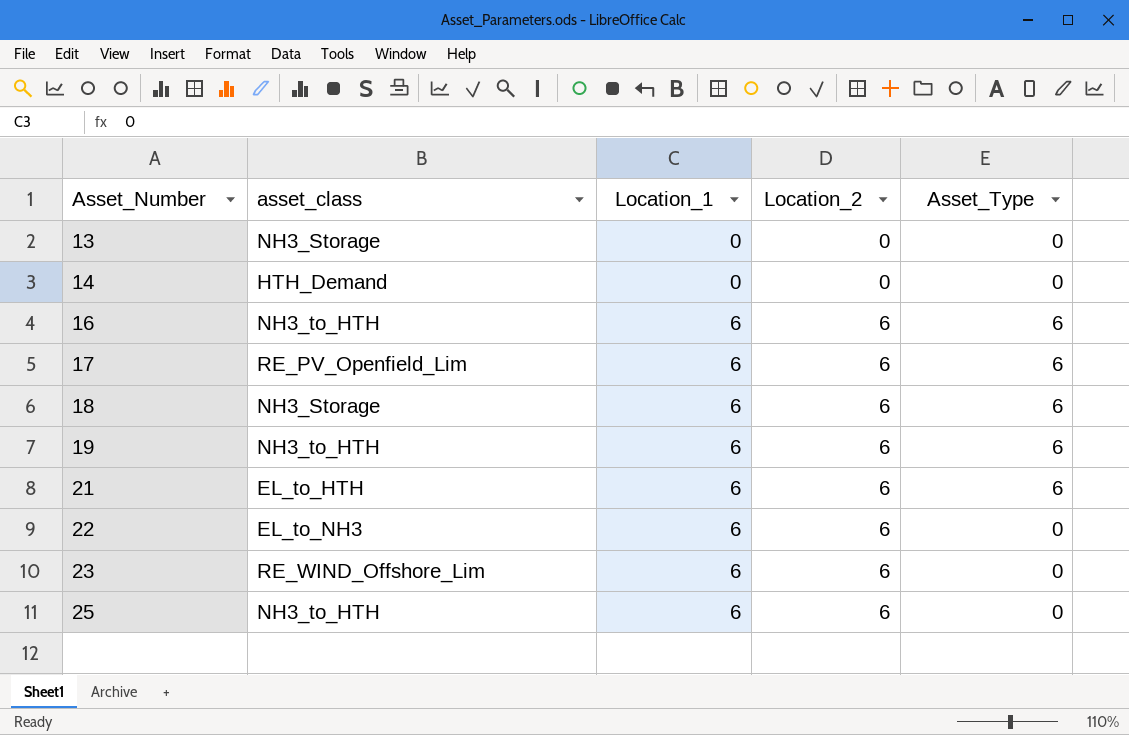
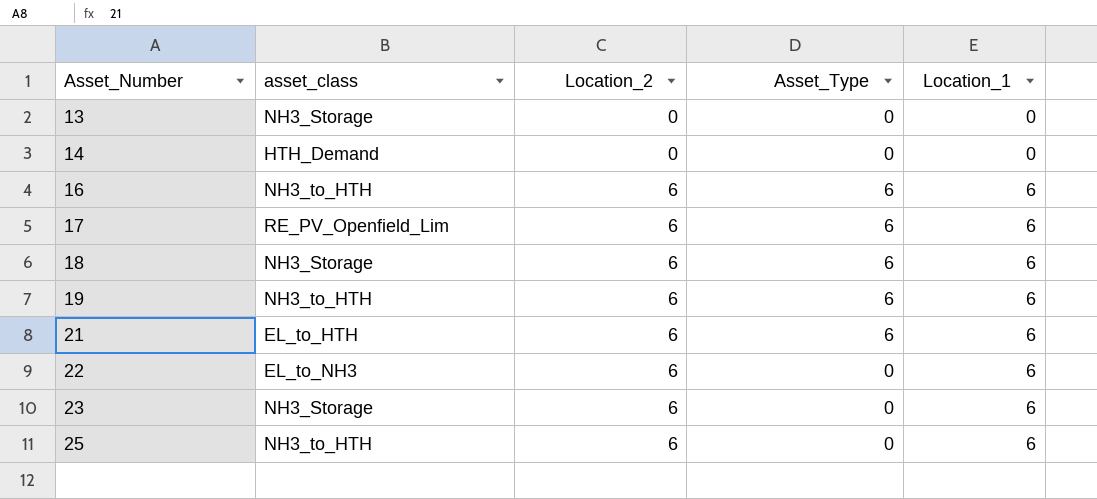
column Location_1 | position: 3 -> 5
23 | asset_class: RE_WIND_Offshore_Lim -> NH3_Storage

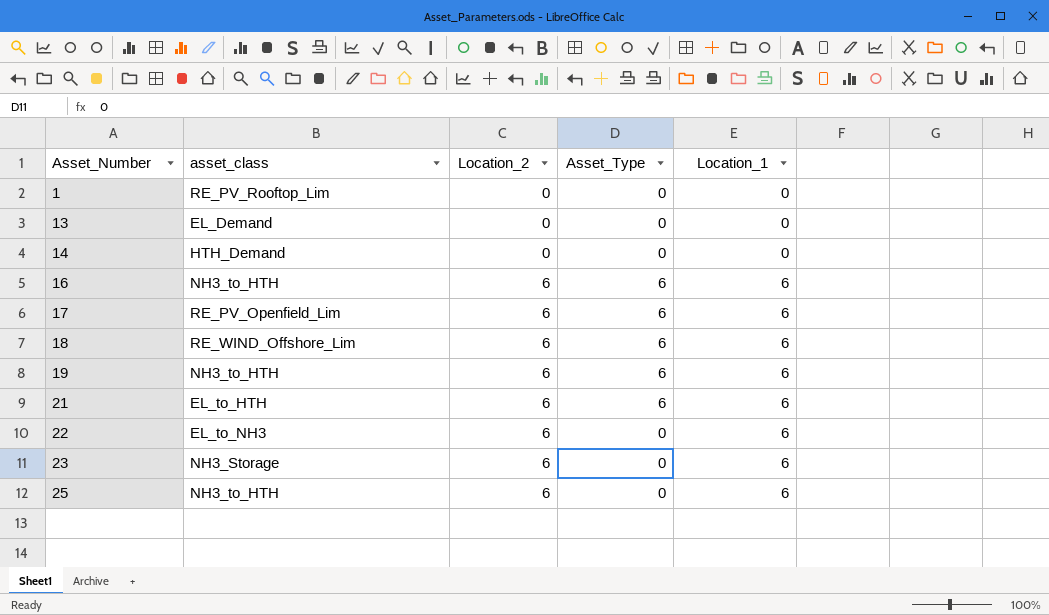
row 1: none -> RE_PV_Rooftop_Lim | 0 | 0 | 0
13 | asset_class: NH3_Storage -> EL_Demand
18 | asset_class: NH3_Storage -> RE_WIND_Offshore_Lim

